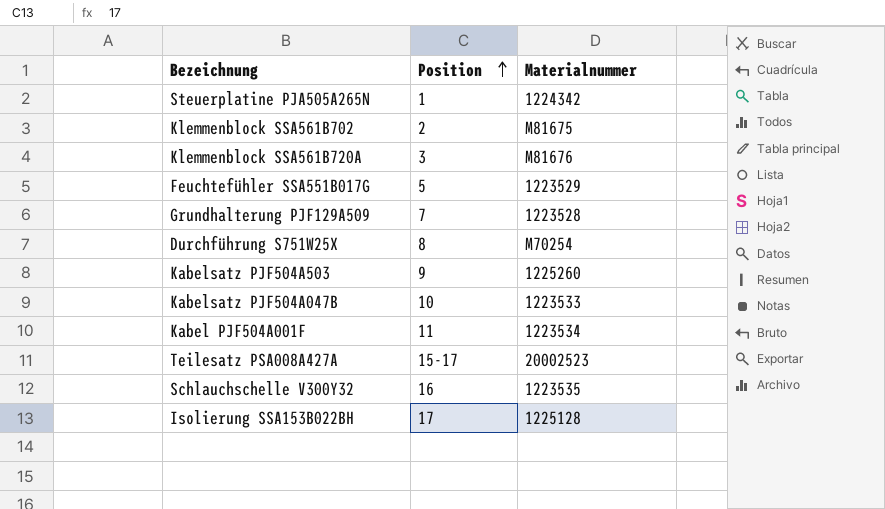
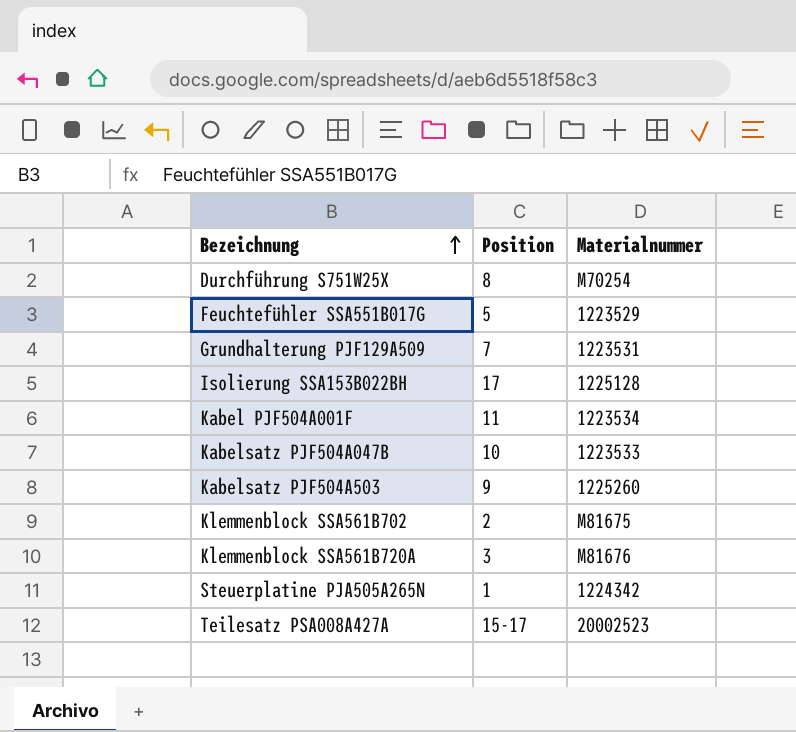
row order: Position ascending -> Bezeichnung ascending
row Schlauchschelle V300Y32: 16 | 1223535 -> none
Grundhalterung PJF129A509 | Materialnummer: 1223528 -> 1223531

